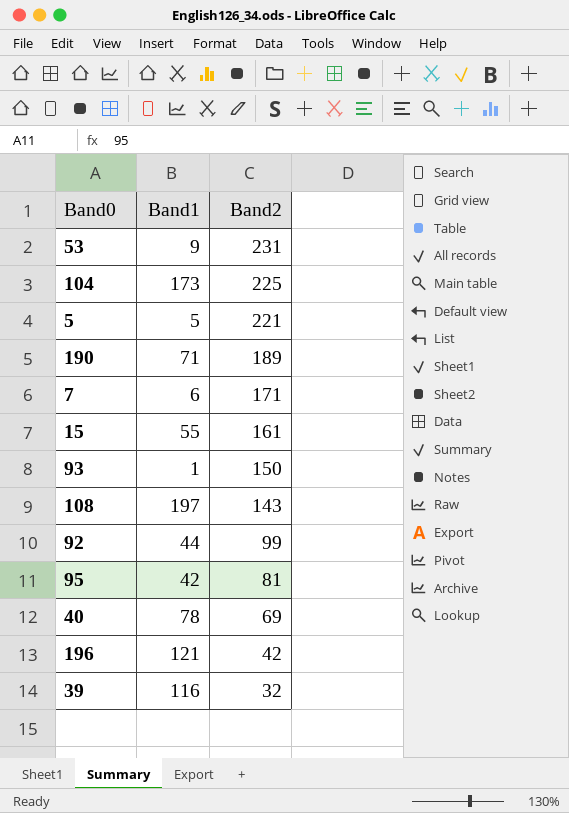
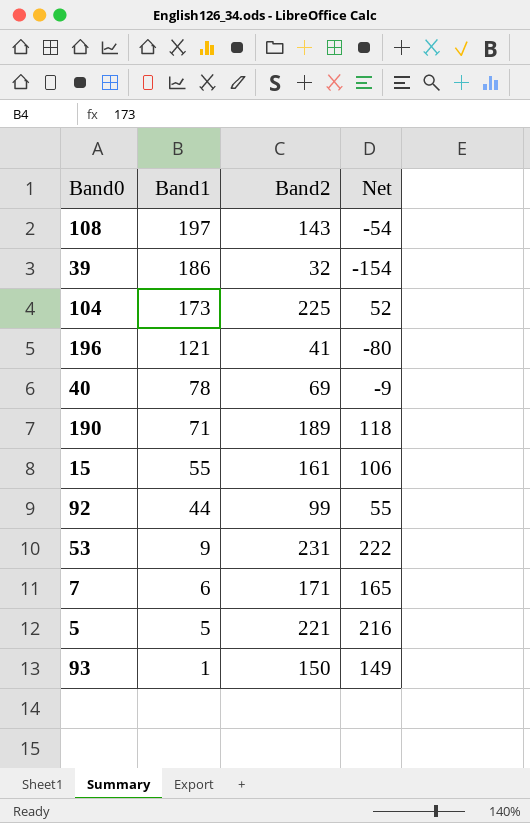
row order: Band2 descending -> Band1 descending
column Net | formula: none -> [Band2] - [Band1]
row 95: 42 | 81 -> none
39 | Band1: 116 -> 186
196 | Band2: 42 -> 41

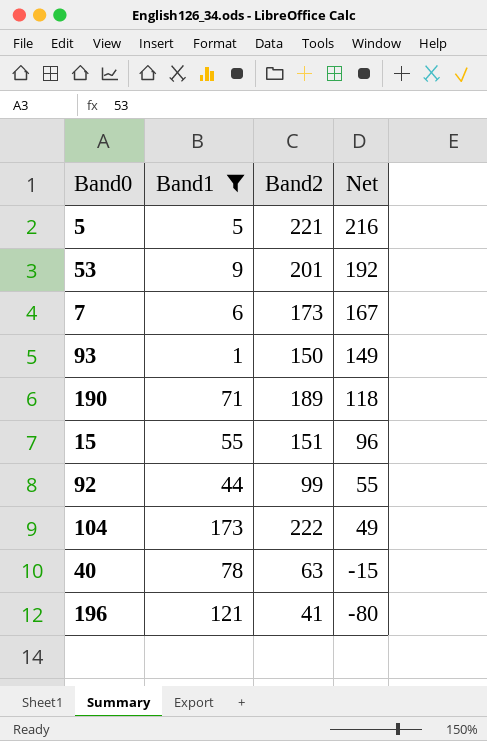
filter: none -> Band1 <= 173
row order: Band1 descending -> Net descending
53 | Band2: 231 -> 201
53 | Net: 222 -> 192
7 | Band2: 171 -> 173
7 | Net: 165 -> 167
15 | Band2: 161 -> 151
15 | Net: 106 -> 96
104 | Band2: 225 -> 222
104 | Net: 52 -> 49
40 | Band2: 69 -> 63
40 | Net: -9 -> -15

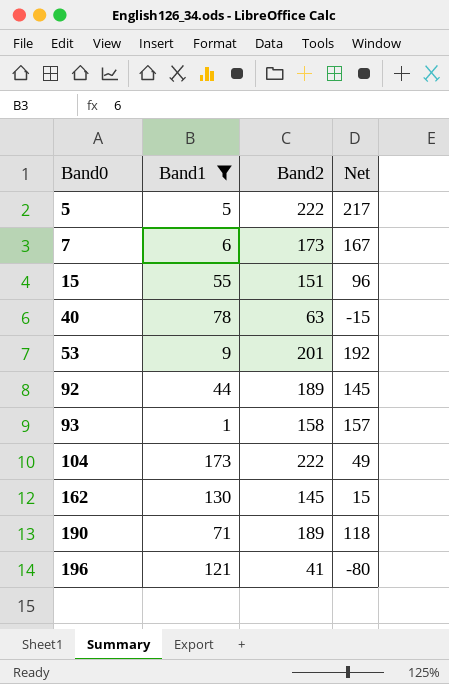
row order: Net descending -> Band0 ascending
5 | Band2: 221 -> 222
5 | Net: 216 -> 217
92 | Band2: 99 -> 189
92 | Net: 55 -> 145
93 | Band2: 150 -> 158
93 | Net: 149 -> 157
row 162: none -> 130 | 145 | 15

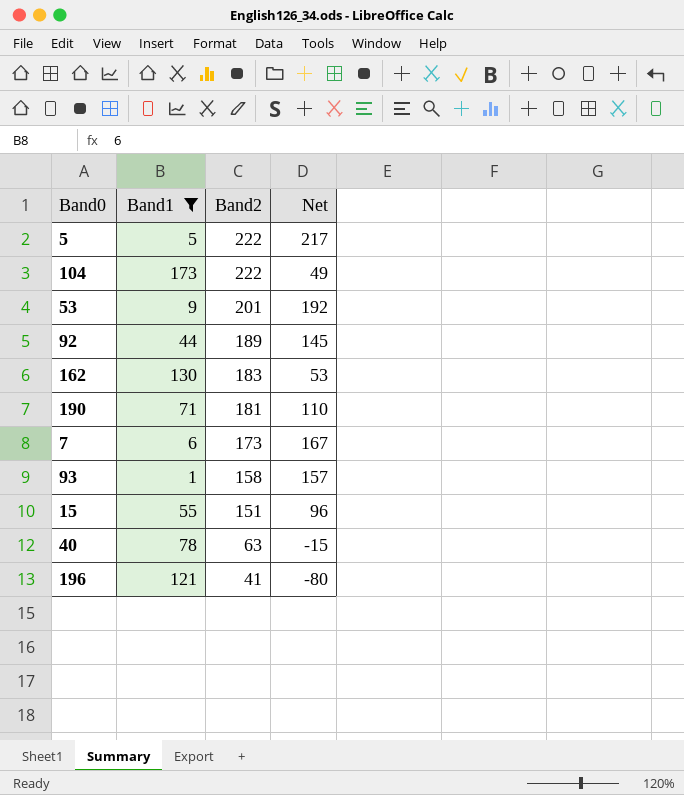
row order: Band0 ascending -> Band2 descending
162 | Band2: 145 -> 183
162 | Net: 15 -> 53
190 | Band2: 189 -> 181
190 | Net: 118 -> 110

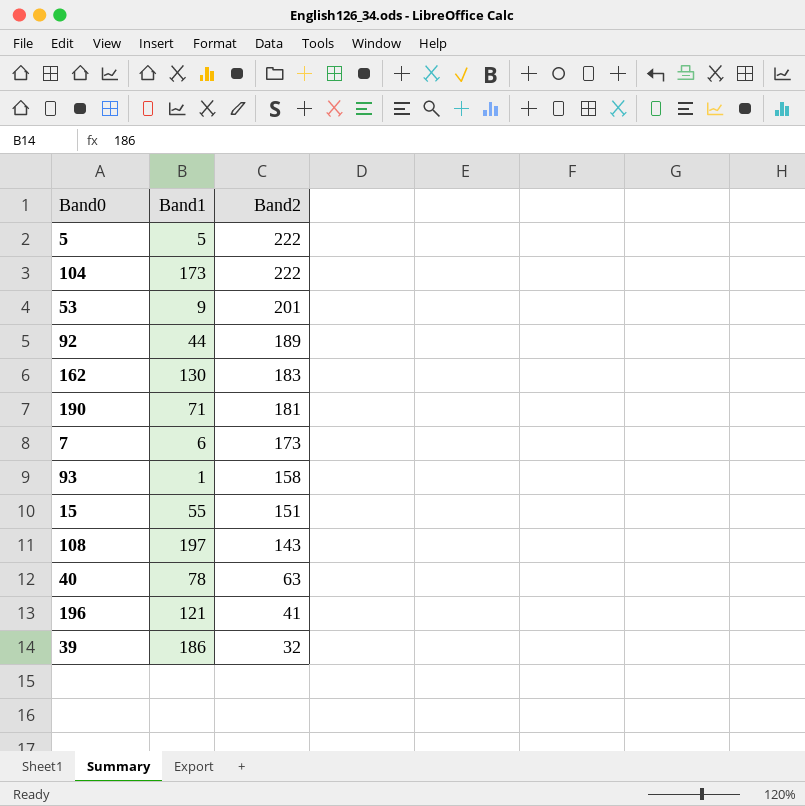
filter: Band1 <= 173 -> none
column Net | formula: [Band2] - [Band1] -> none

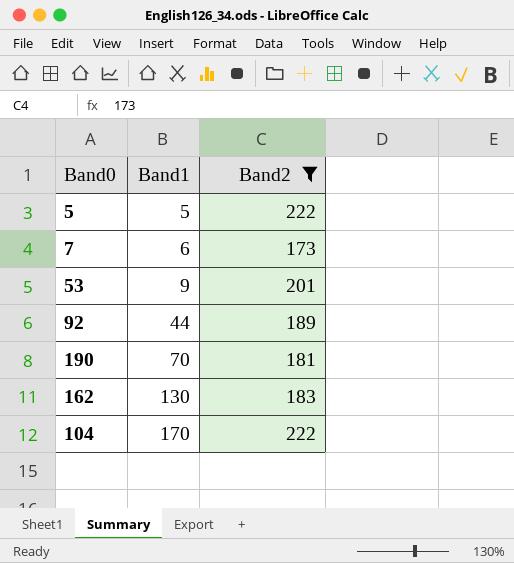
filter: none -> Band2 >= 173
row order: Band2 descending -> Band1 ascending
190 | Band1: 71 -> 70
104 | Band1: 173 -> 170

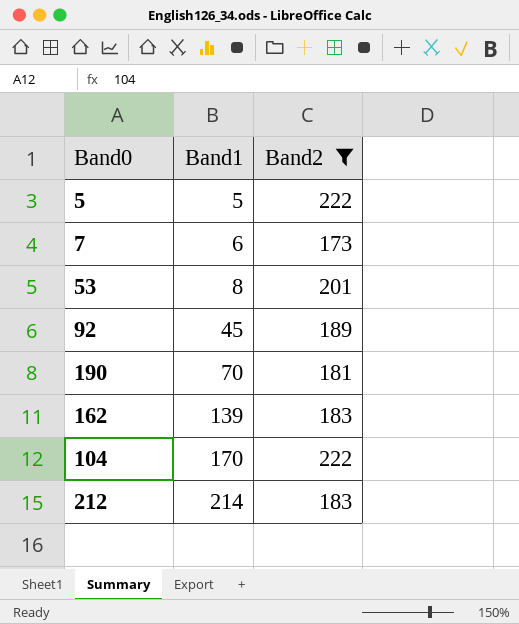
53 | Band1: 9 -> 8
92 | Band1: 44 -> 45
162 | Band1: 130 -> 139
row 212: none -> 214 | 183

